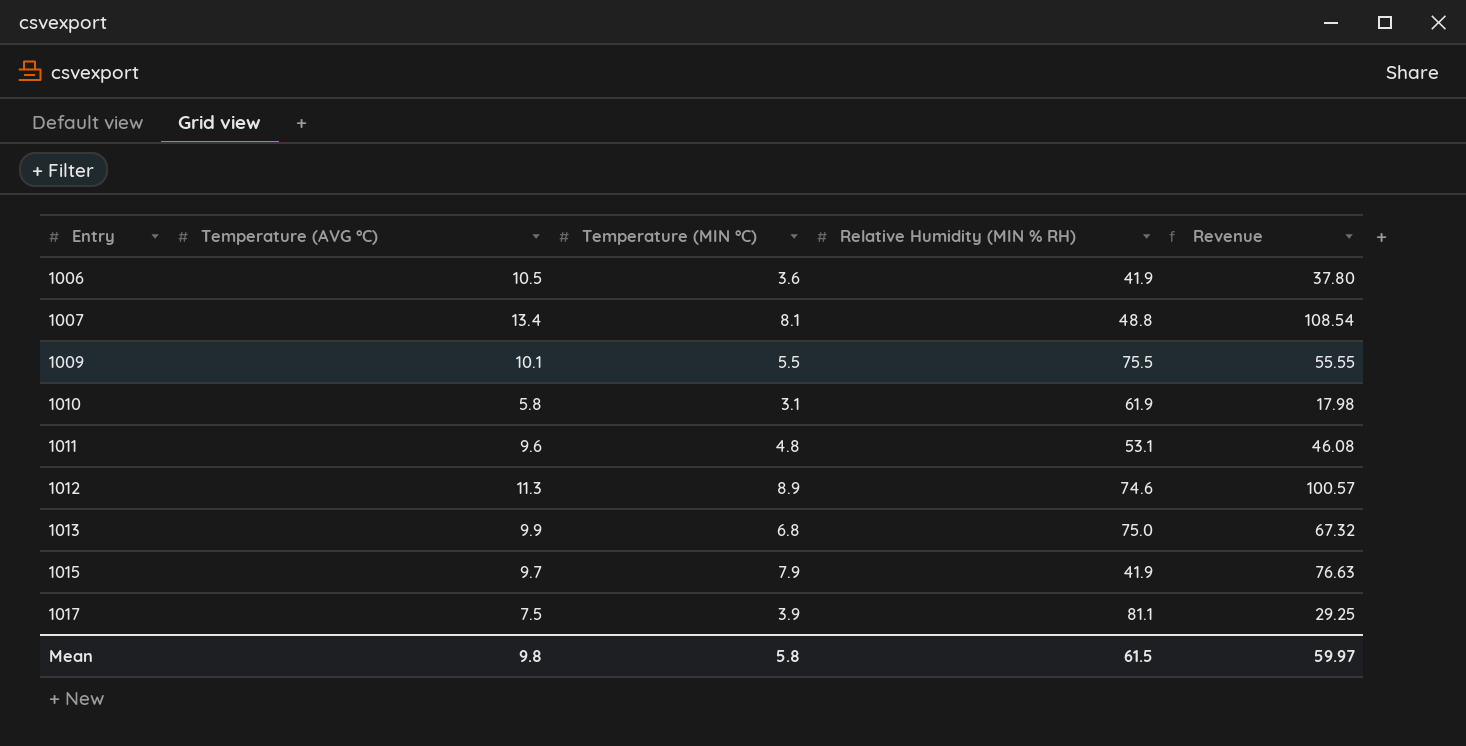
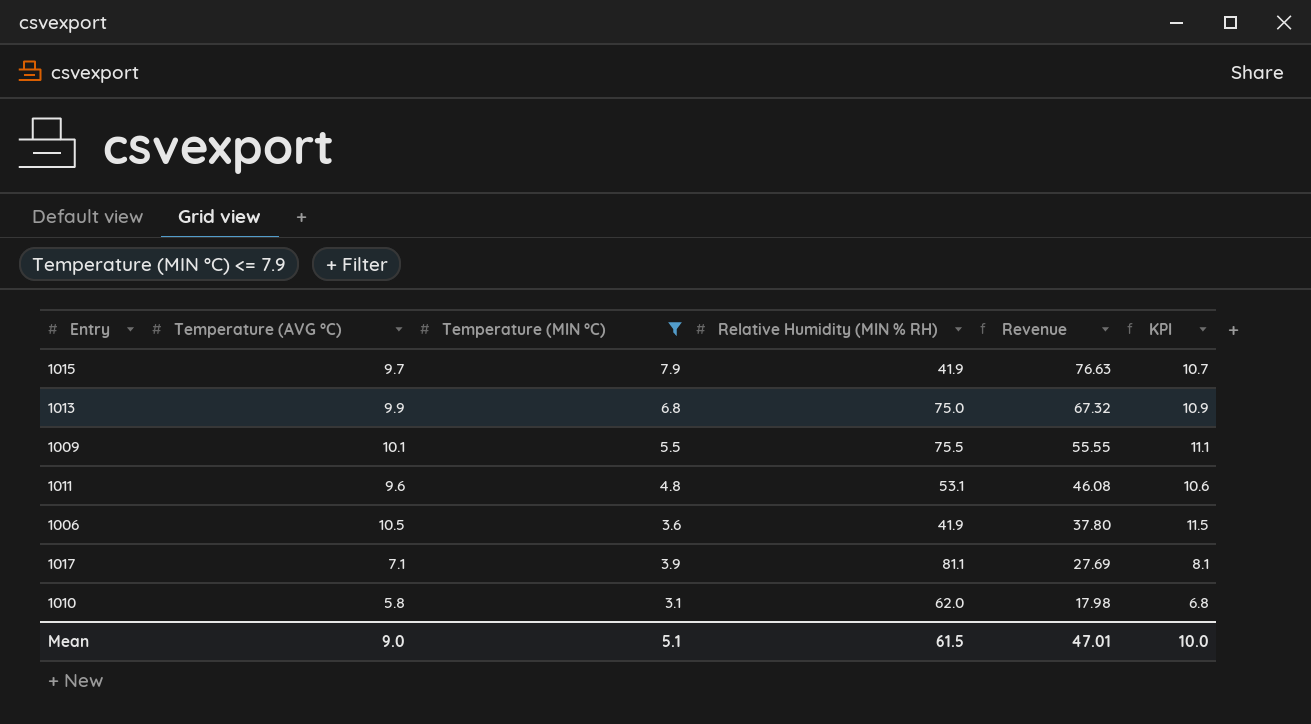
filter: none -> Temperature (MIN °C) <= 7.9
row order: Entry ascending -> Revenue descending
column KPI | formula: none -> [Temperature (AVG °C)] + 1
1017 | Temperature (AVG °C): 7.5 -> 7.1
1017 | Revenue: 29.25 -> 27.69
1010 | Relative Humidity (MIN % RH): 61.9 -> 62.0
Mean | Temperature (AVG °C): 9.8 -> 9.0
Mean | Temperature (MIN °C): 5.8 -> 5.1
Mean | Revenue: 59.97 -> 47.01

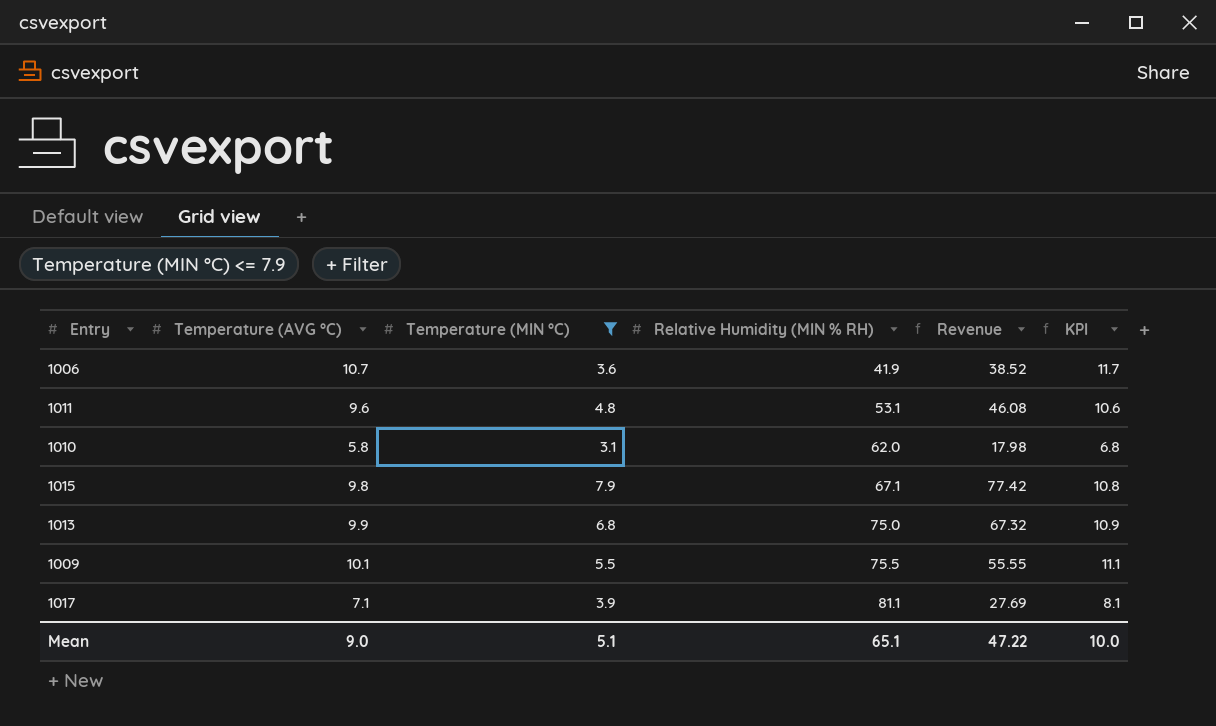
row order: Revenue descending -> Relative Humidity (MIN % RH) ascending
1006 | Temperature (AVG °C): 10.5 -> 10.7
1006 | Revenue: 37.80 -> 38.52
1006 | KPI: 11.5 -> 11.7
1015 | Temperature (AVG °C): 9.7 -> 9.8
1015 | Relative Humidity (MIN % RH): 41.9 -> 67.1
1015 | Revenue: 76.63 -> 77.42
1015 | KPI: 10.7 -> 10.8
Mean | Relative Humidity (MIN % RH): 61.5 -> 65.1
Mean | Revenue: 47.01 -> 47.22

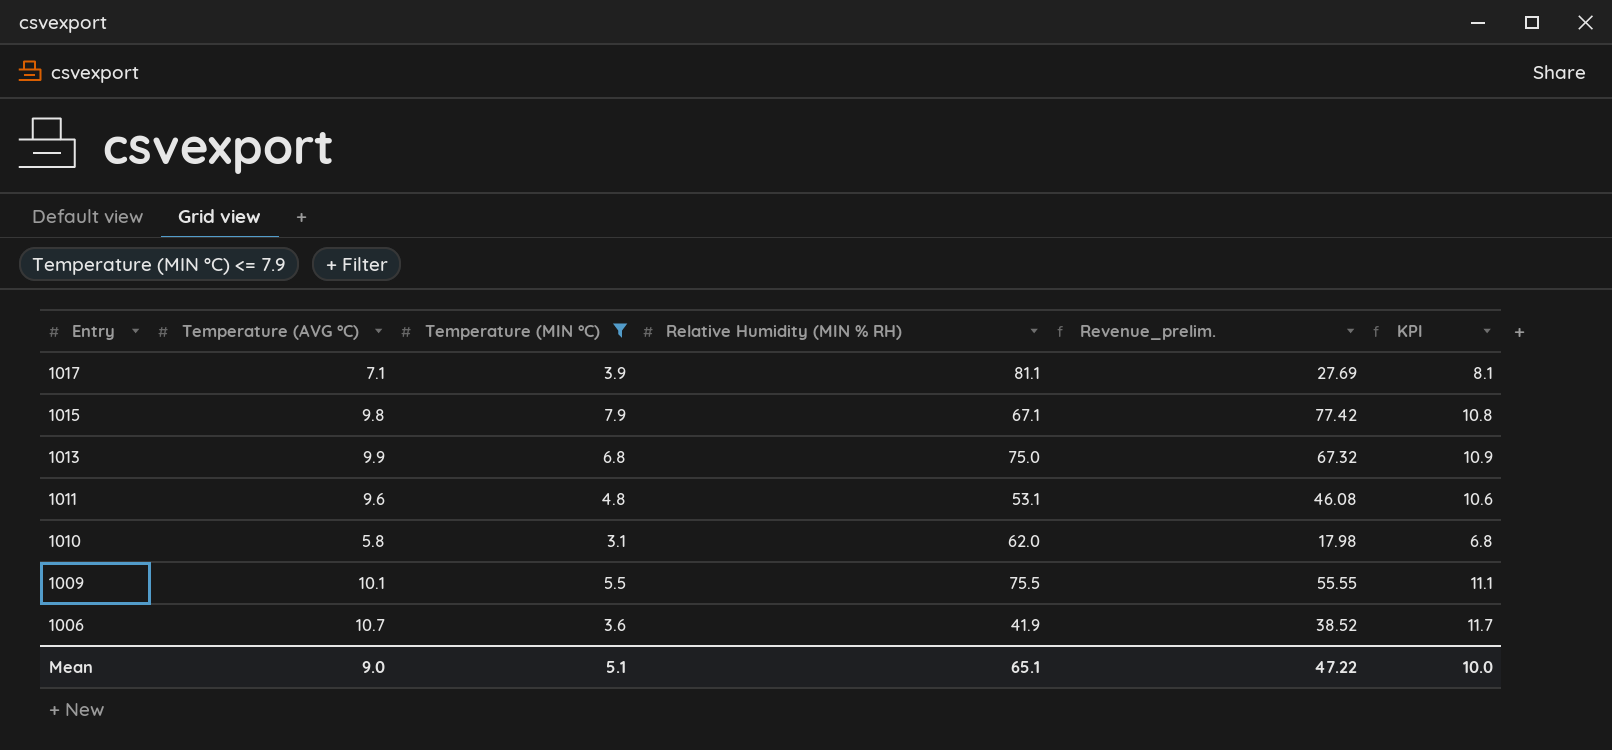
row order: Relative Humidity (MIN % RH) ascending -> Entry descending
column name: Revenue -> Revenue_prelim.

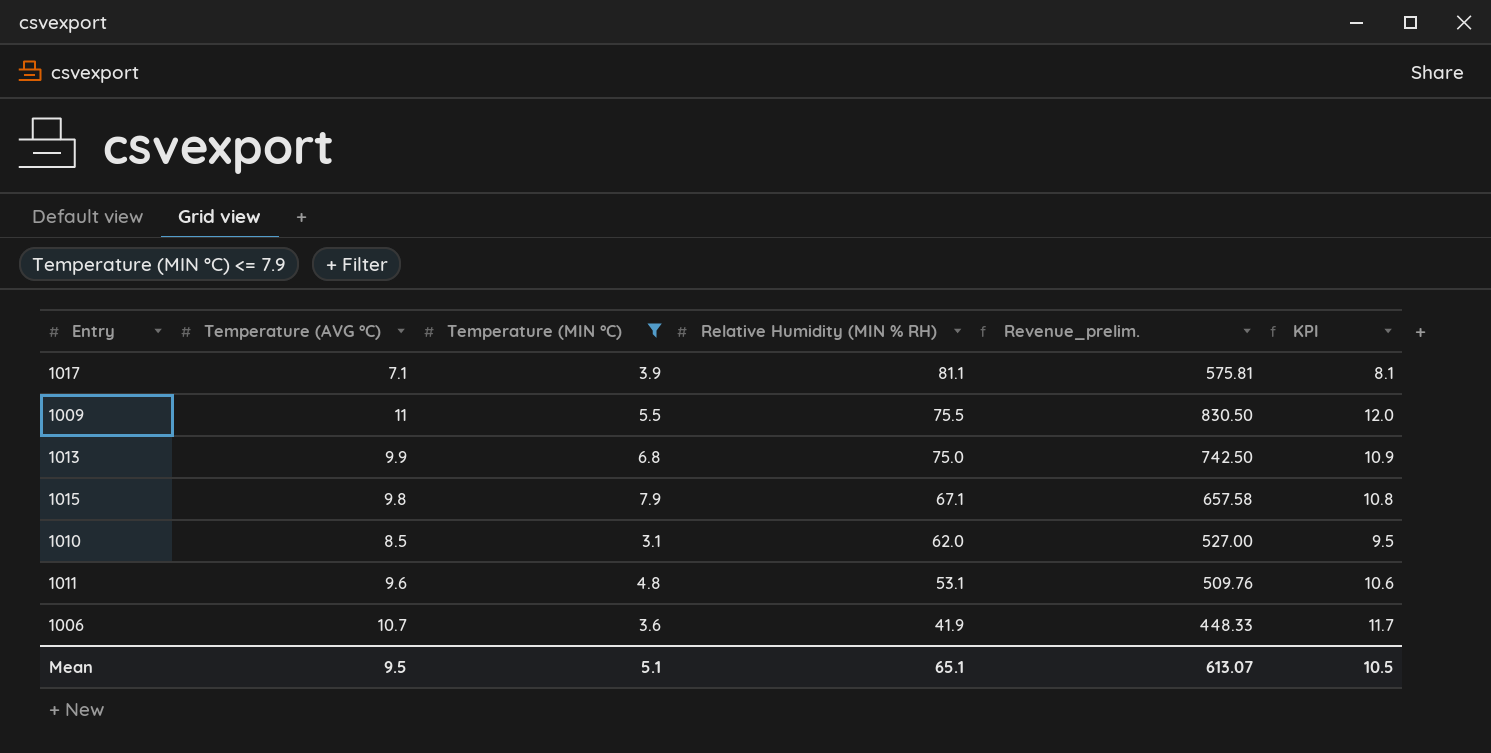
row order: Entry descending -> Relative Humidity (MIN % RH) descending
column Revenue_prelim. | formula: [Temperature (AVG °C)] * [Temperature (MIN °C)] -> [Temperature (AVG °C)] * [Relative Humidity (MIN % RH)]
1009 | Temperature (AVG °C): 10.1 -> 11
1009 | KPI: 11.1 -> 12.0
1010 | Temperature (AVG °C): 5.8 -> 8.5
1010 | KPI: 6.8 -> 9.5
Mean | Temperature (AVG °C): 9.0 -> 9.5
Mean | Revenue_prelim.: 47.22 -> 613.07
Mean | KPI: 10.0 -> 10.5

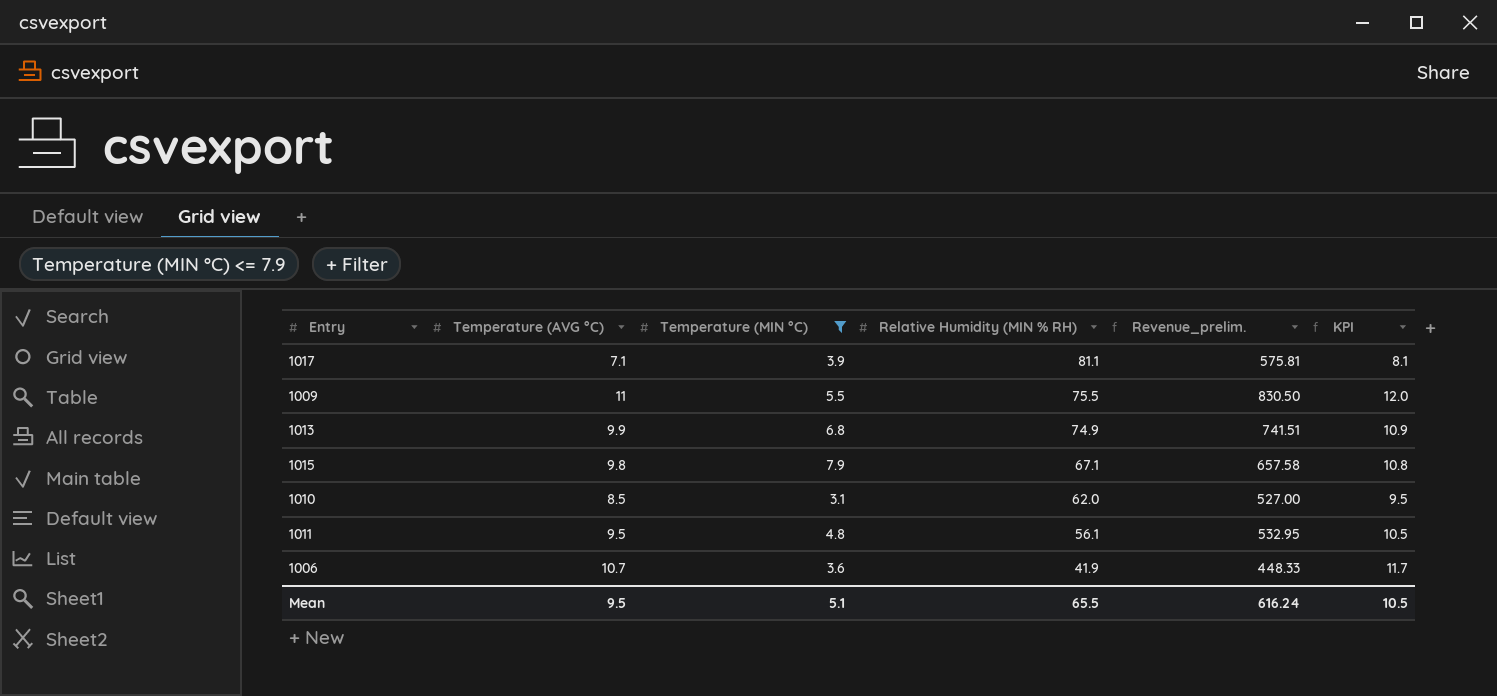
1013 | Relative Humidity (MIN % RH): 75.0 -> 74.9
1013 | Revenue_prelim.: 742.50 -> 741.51
1011 | Temperature (AVG °C): 9.6 -> 9.5
1011 | Relative Humidity (MIN % RH): 53.1 -> 56.1
1011 | Revenue_prelim.: 509.76 -> 532.95
1011 | KPI: 10.6 -> 10.5
Mean | Relative Humidity (MIN % RH): 65.1 -> 65.5
Mean | Revenue_prelim.: 613.07 -> 616.24

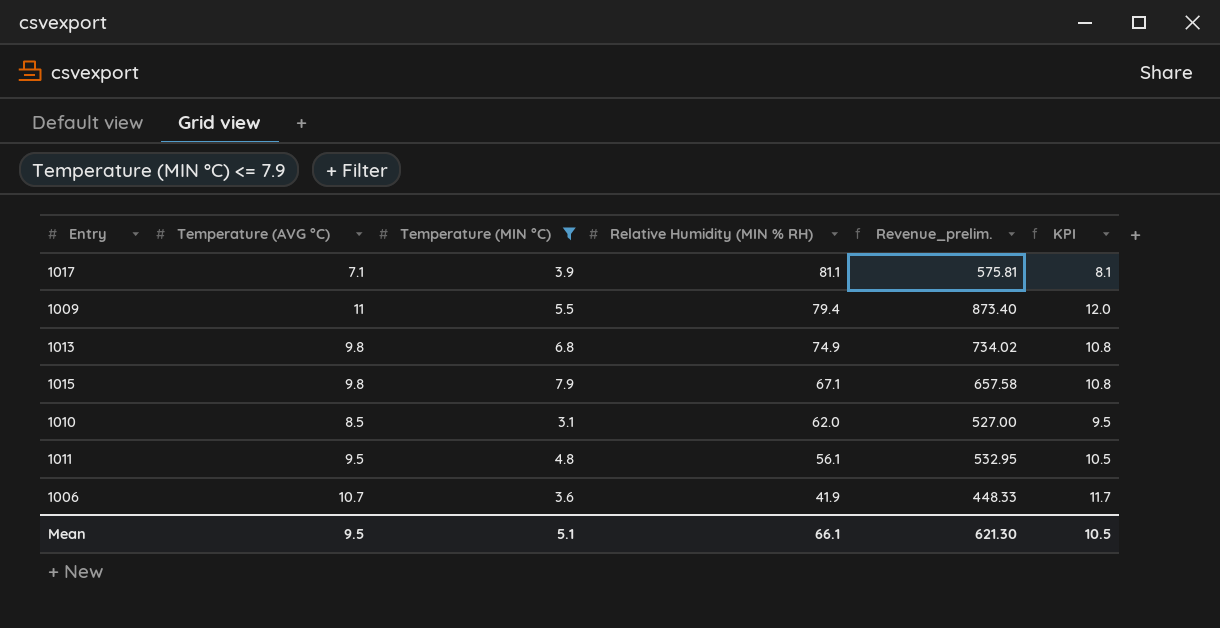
1009 | Relative Humidity (MIN % RH): 75.5 -> 79.4
1009 | Revenue_prelim.: 830.50 -> 873.40
1013 | Temperature (AVG °C): 9.9 -> 9.8
1013 | Revenue_prelim.: 741.51 -> 734.02
1013 | KPI: 10.9 -> 10.8
Mean | Relative Humidity (MIN % RH): 65.5 -> 66.1
Mean | Revenue_prelim.: 616.24 -> 621.30

